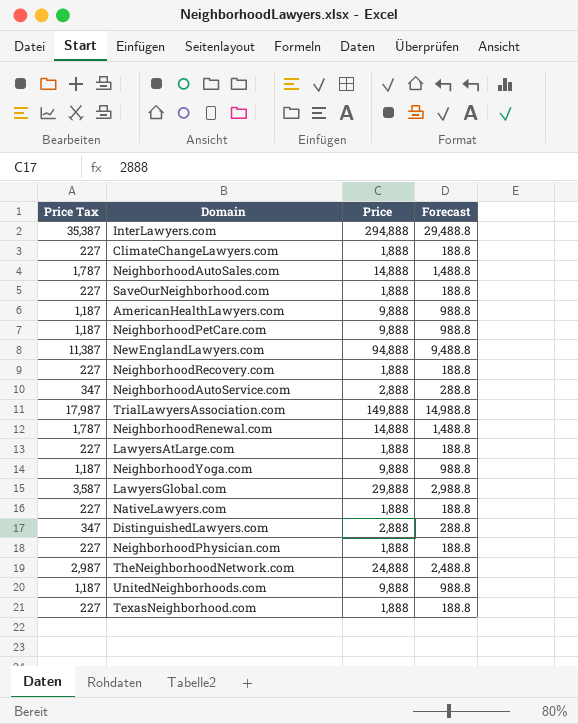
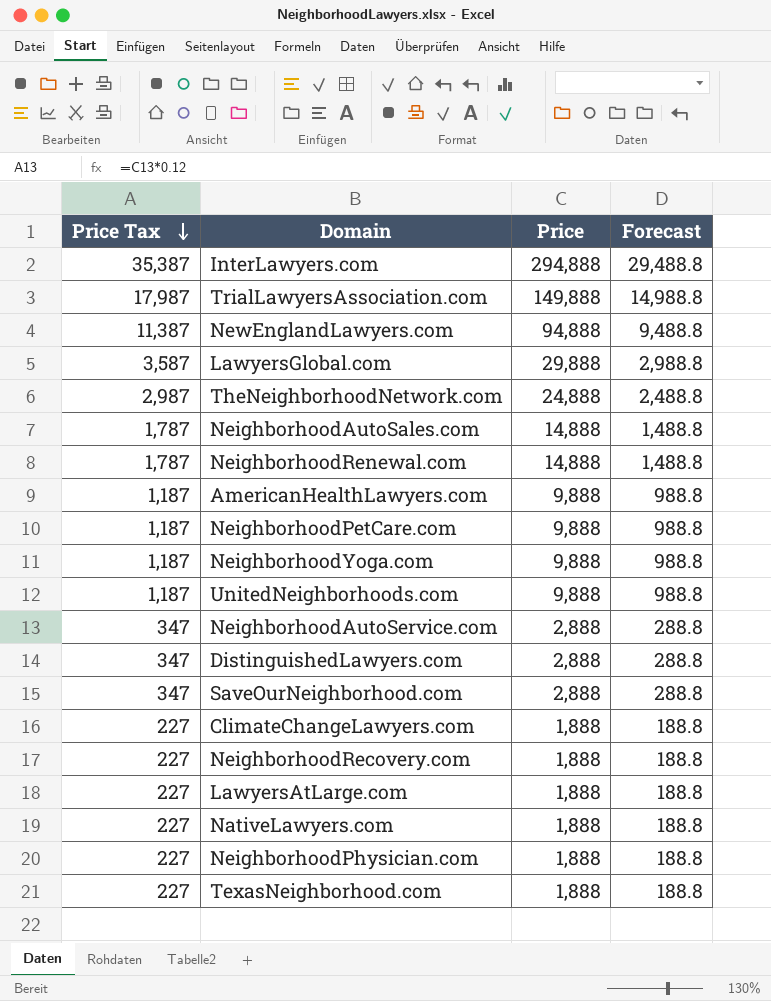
row order: none -> Price Tax descending
SaveOurNeighborhood.com | Price Tax: 227 -> 347
SaveOurNeighborhood.com | Price: 1,888 -> 2,888
SaveOurNeighborhood.com | Forecast: 188.8 -> 288.8

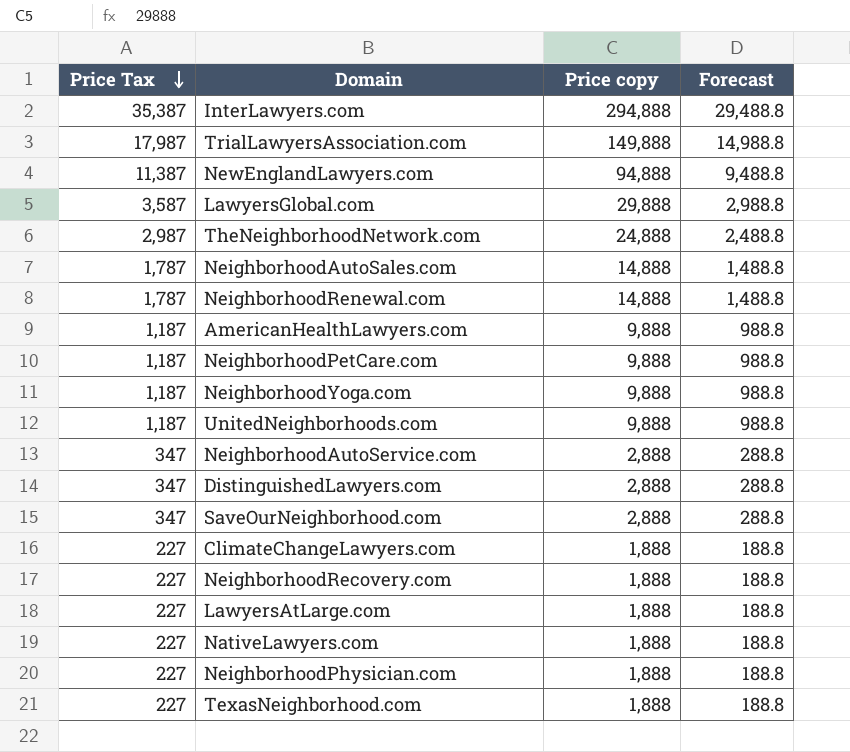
column name: Price -> Price copy

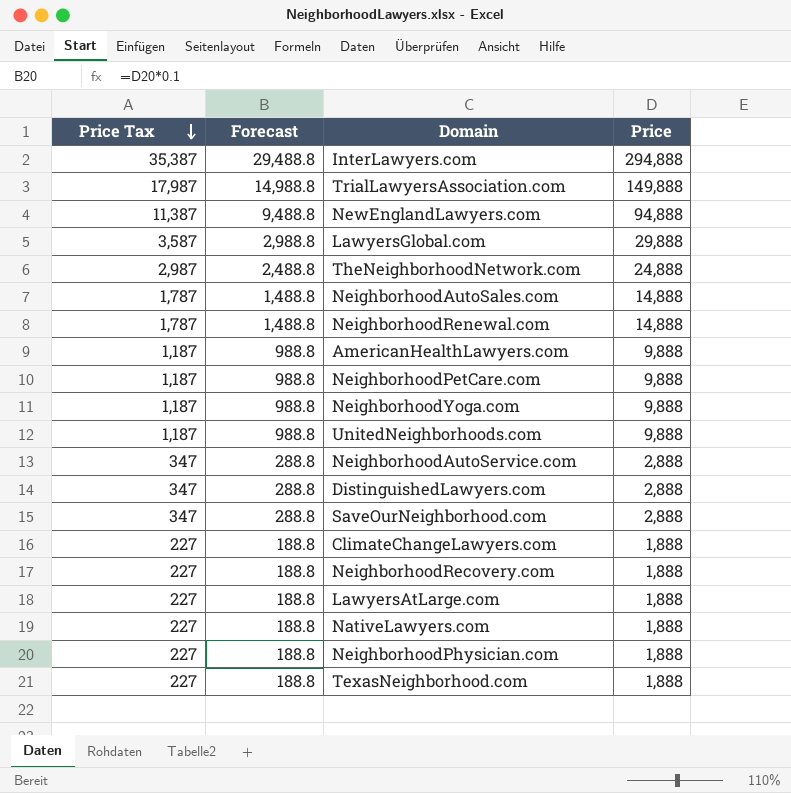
column Forecast | position: 4 -> 2
column name: Price copy -> Price

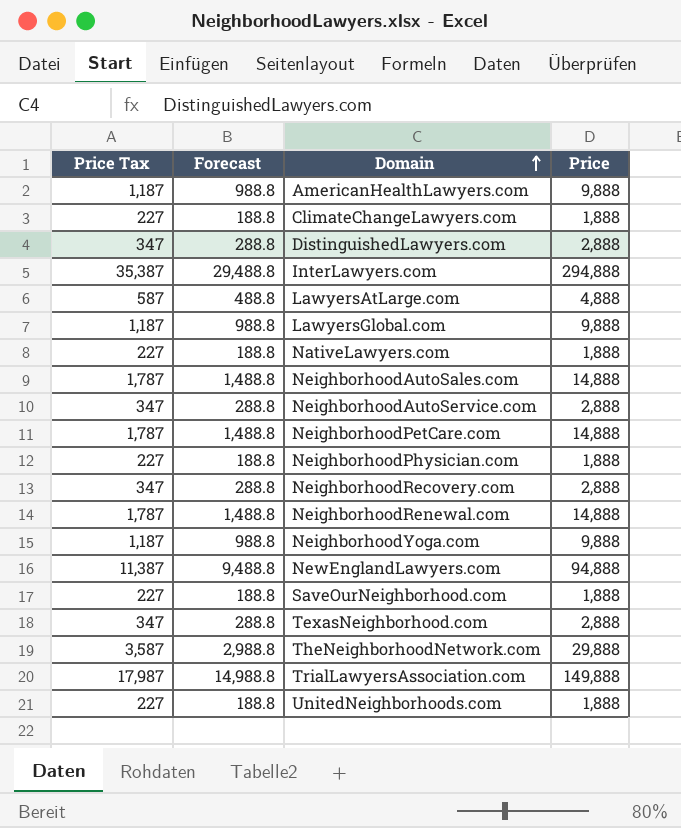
row order: Price Tax descending -> Domain ascending
LawyersAtLarge.com | Price Tax: 227 -> 587
LawyersAtLarge.com | Forecast: 188.8 -> 488.8
LawyersAtLarge.com | Price: 1,888 -> 4,888
LawyersGlobal.com | Price Tax: 3,587 -> 1,187
LawyersGlobal.com | Forecast: 2,988.8 -> 988.8
LawyersGlobal.com | Price: 29,888 -> 9,888
NeighborhoodPetCare.com | Price Tax: 1,187 -> 1,787
NeighborhoodPetCare.com | Forecast: 988.8 -> 1,488.8
NeighborhoodPetCare.com | Price: 9,888 -> 14,888
NeighborhoodRecovery.com | Price Tax: 227 -> 347
NeighborhoodRecovery.com | Forecast: 188.8 -> 288.8
NeighborhoodRecovery.com | Price: 1,888 -> 2,888
SaveOurNeighborhood.com | Price Tax: 347 -> 227
SaveOurNeighborhood.com | Forecast: 288.8 -> 188.8
SaveOurNeighborhood.com | Price: 2,888 -> 1,888
TexasNeighborhood.com | Price Tax: 227 -> 347
TexasNeighborhood.com | Forecast: 188.8 -> 288.8
TexasNeighborhood.com | Price: 1,888 -> 2,888
TheNeighborhoodNetwork.com | Price Tax: 2,987 -> 3,587
TheNeighborhoodNetwork.com | Forecast: 2,488.8 -> 2,988.8
TheNeighborhoodNetwork.com | Price: 24,888 -> 29,888
UnitedNeighborhoods.com | Price Tax: 1,187 -> 227
UnitedNeighborhoods.com | Forecast: 988.8 -> 188.8
UnitedNeighborhoods.com | Price: 9,888 -> 1,888

